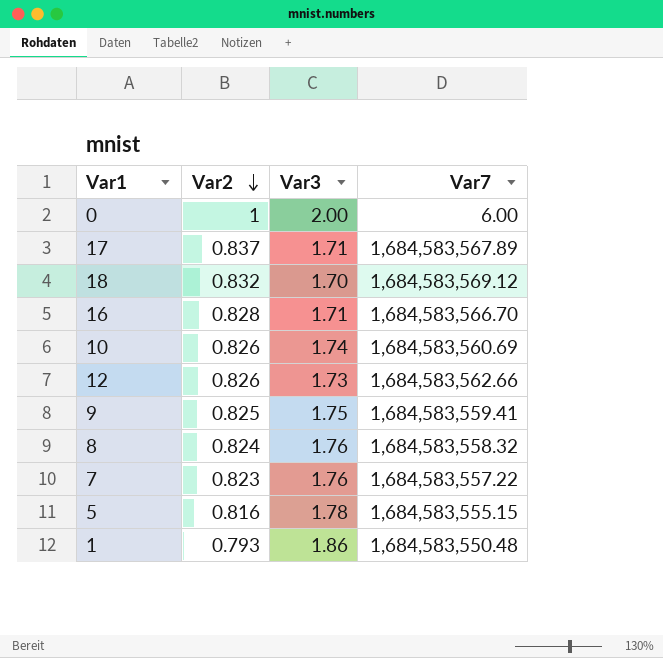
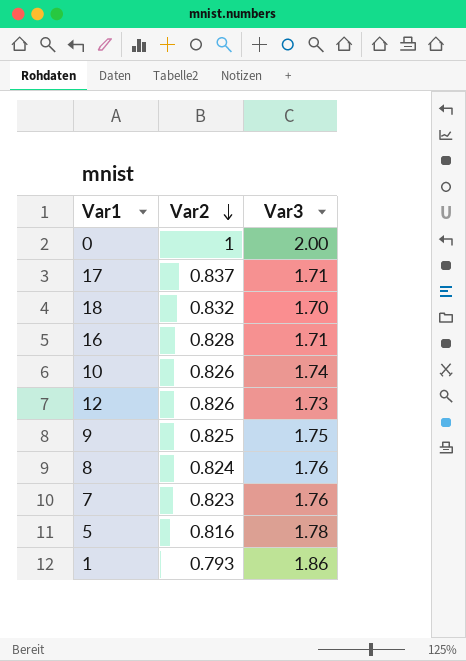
column Var7 | position: 4 -> none

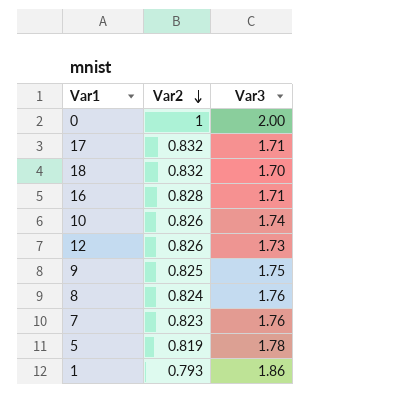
17 | Var2: 0.837 -> 0.832
5 | Var2: 0.816 -> 0.819

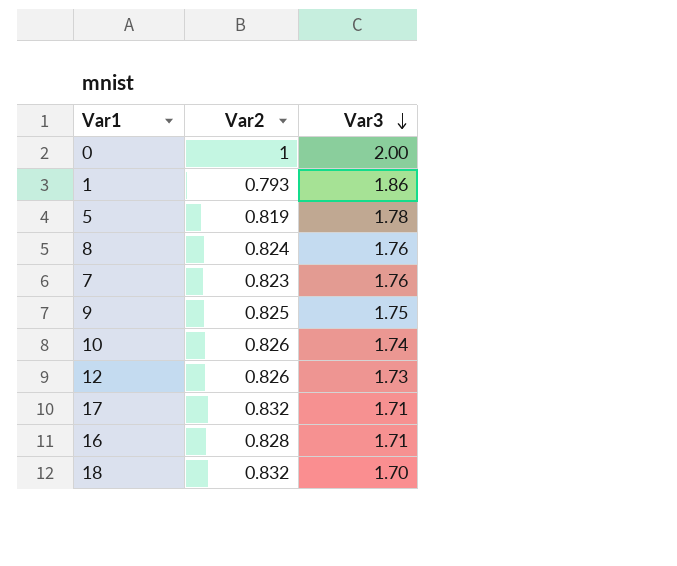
row order: Var2 descending -> Var3 descending

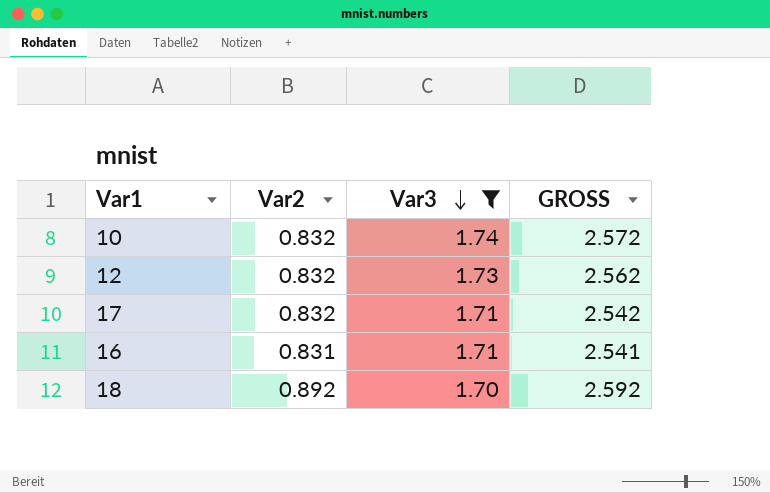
filter: none -> Var3 <= 1.74
column GROSS | formula: none -> [Var2] + [Var3]
10 | Var2: 0.826 -> 0.832
12 | Var2: 0.826 -> 0.832
16 | Var2: 0.828 -> 0.831
18 | Var2: 0.832 -> 0.892

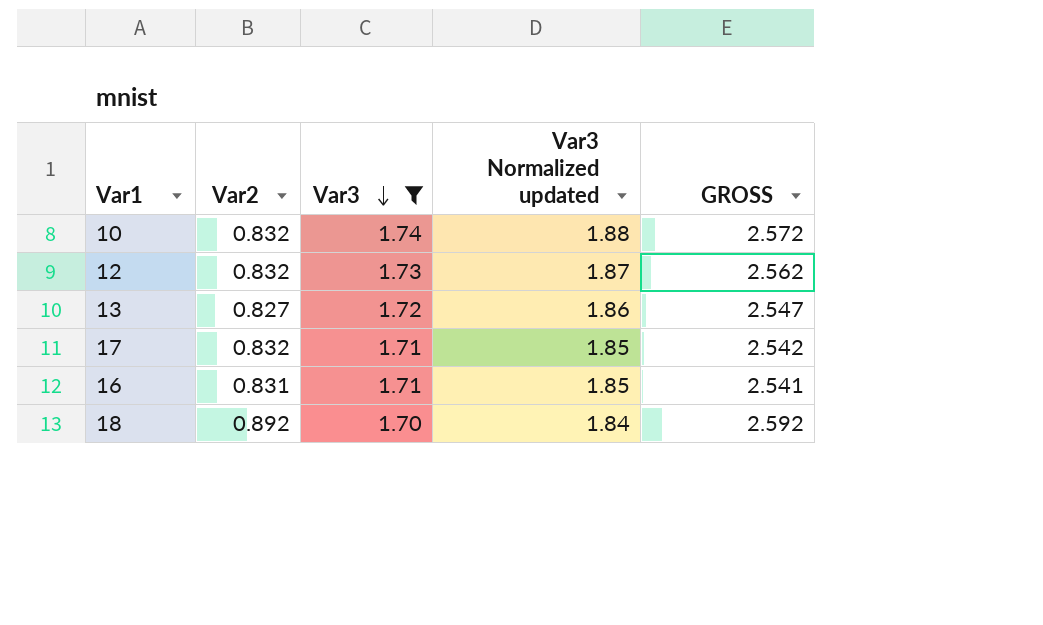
column Var3 Normalized updated | formula: none -> [Var3] * 1.08
row 13: none -> 0.827 | 1.72 | 1.86 | 2.547

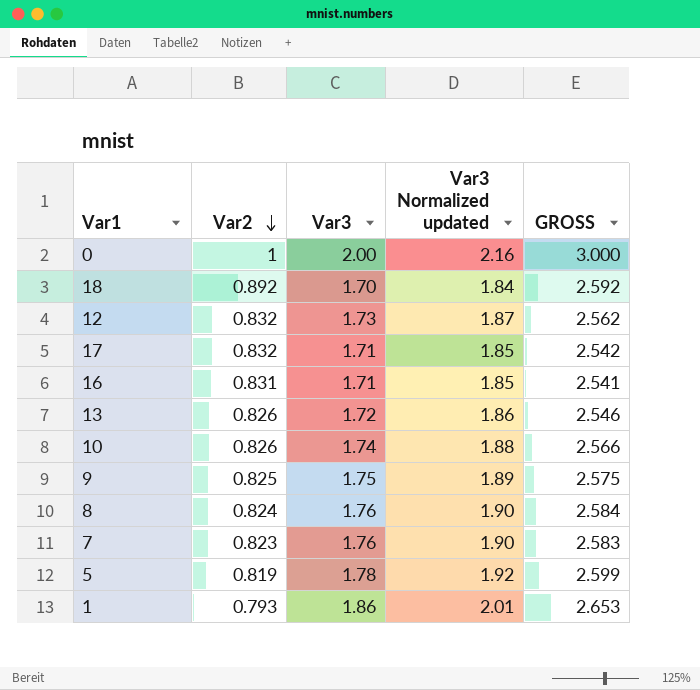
filter: Var3 <= 1.74 -> none
row order: Var3 descending -> Var2 descending
13 | Var2: 0.827 -> 0.826
13 | GROSS: 2.547 -> 2.546
10 | Var2: 0.832 -> 0.826
10 | GROSS: 2.572 -> 2.566

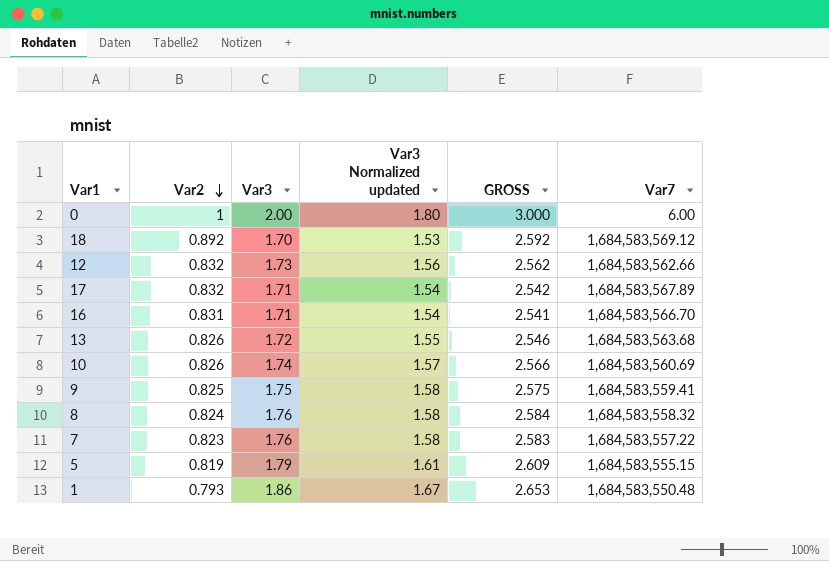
column Var3 Normalized updated | formula: [Var3] * 1.08 -> [Var3] * 0.9
column Var7 | position: none -> 6
5 | Var3: 1.78 -> 1.79
5 | GROSS: 2.599 -> 2.609

